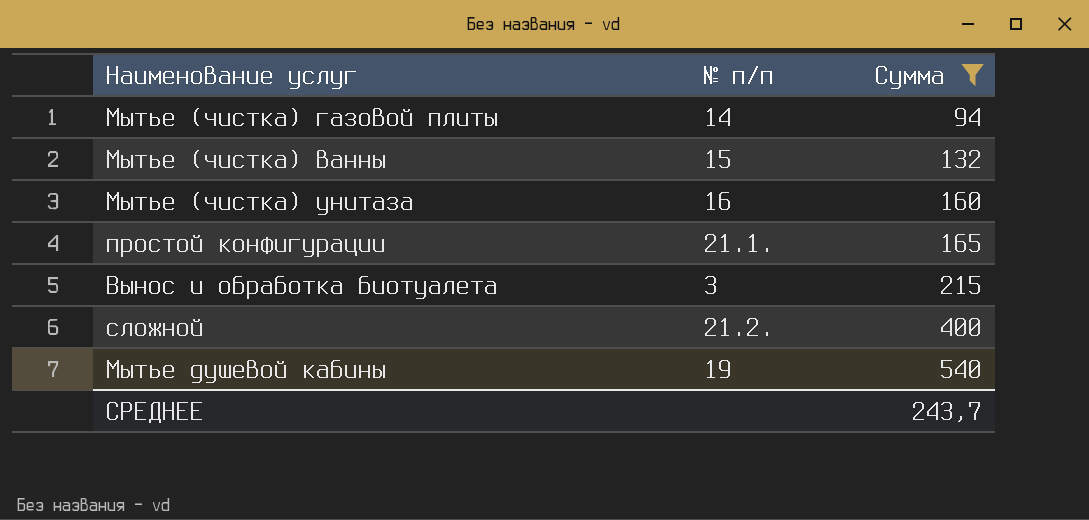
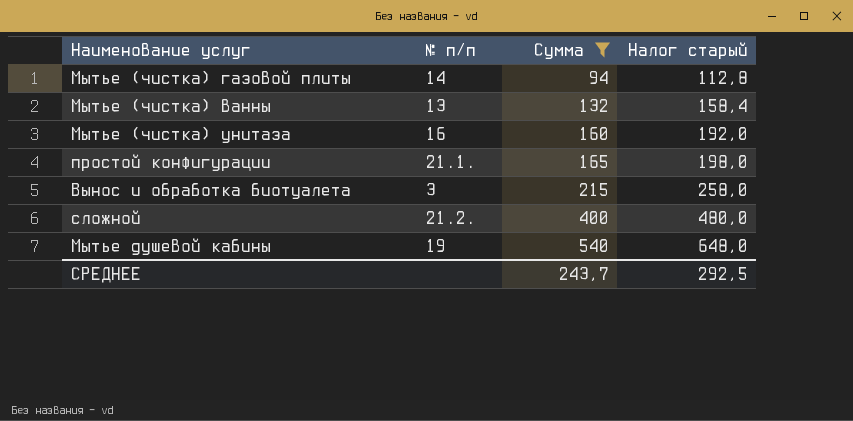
column Налог старый | formula: none -> [Сумма] * 1,2
Мытье (чистка) ванны | № п/п: 15 -> 13

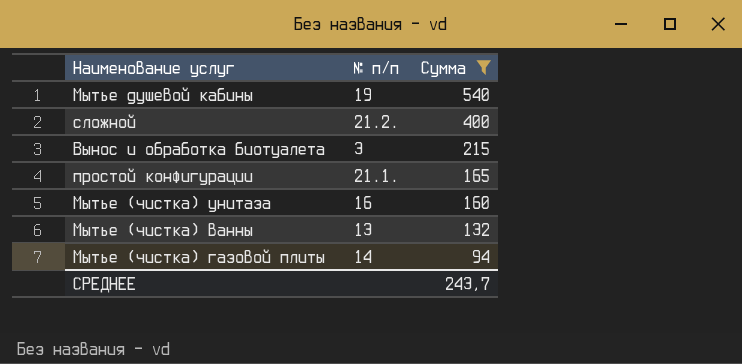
row order: Сумма ascending -> Сумма descending
column Налог старый | formula: [Сумма] * 1,2 -> none

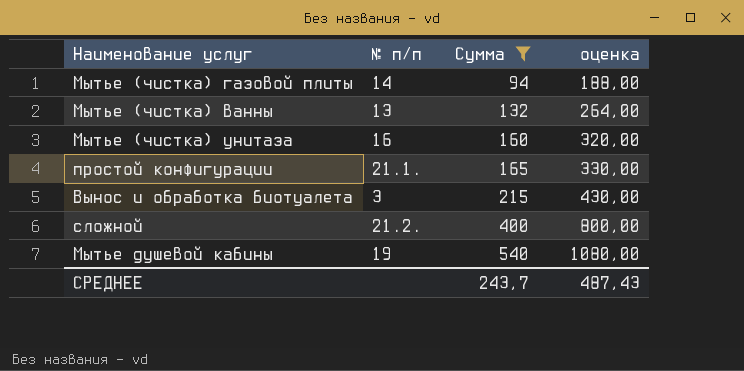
row order: Сумма descending -> Сумма ascending
column оценка | formula: none -> [Сумма] * 2

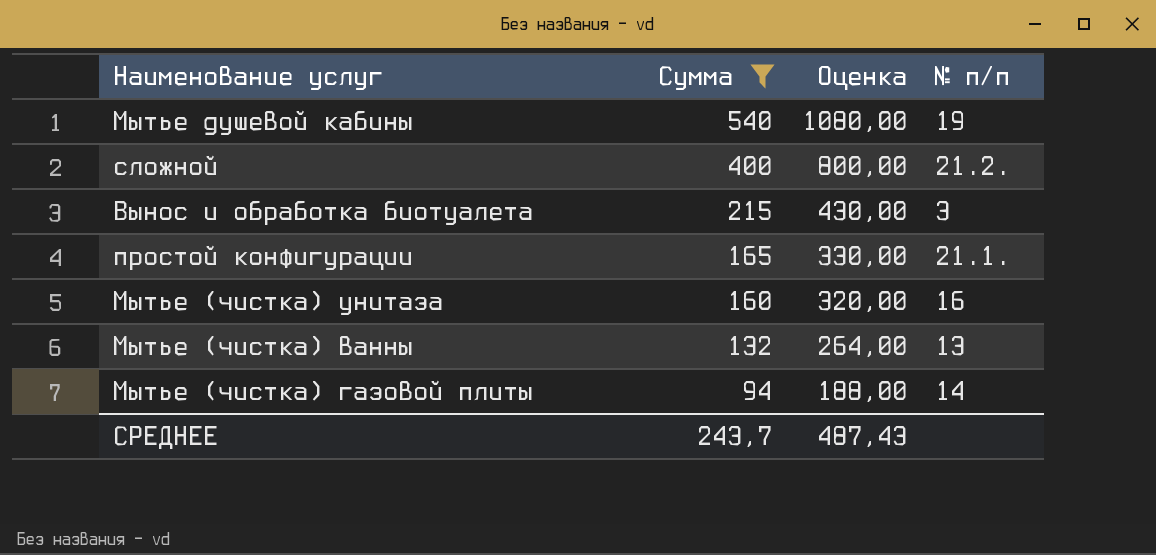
row order: Сумма ascending -> Сумма descending
column name: оценка -> Оценка
column № п/п | position: 2 -> 4

